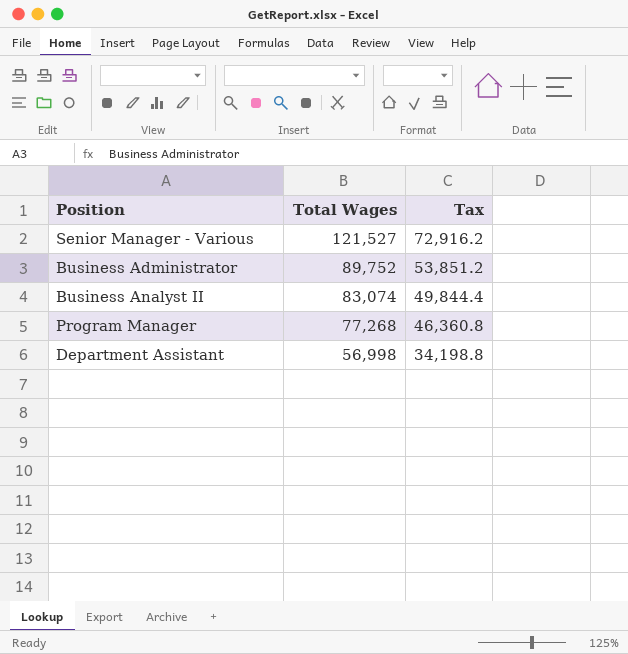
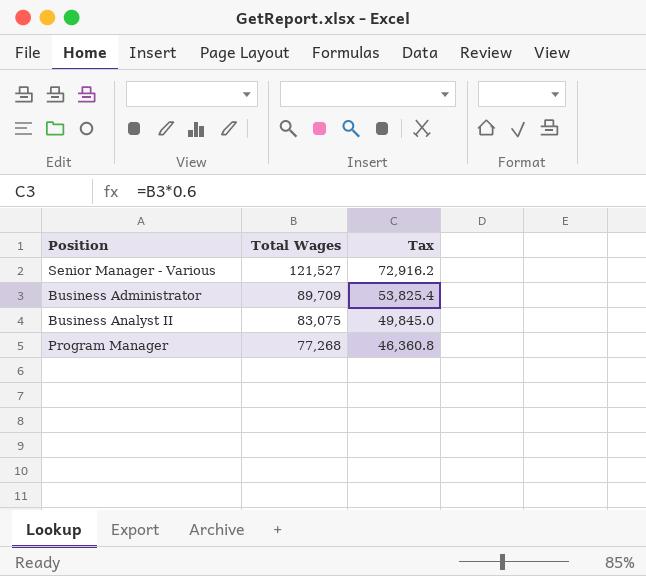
row Department Assistant: 56,998 | 34,198.8 -> none
Business Administrator | Total Wages: 89,752 -> 89,709
Business Administrator | Tax: 53,851.2 -> 53,825.4
Business Analyst II | Total Wages: 83,074 -> 83,075
Business Analyst II | Tax: 49,844.4 -> 49,845.0

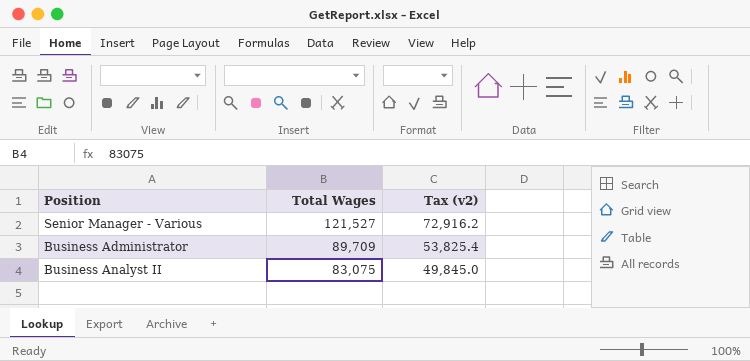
column name: Tax -> Tax (v2)
row Program Manager: 77,268 | 46,360.8 -> none

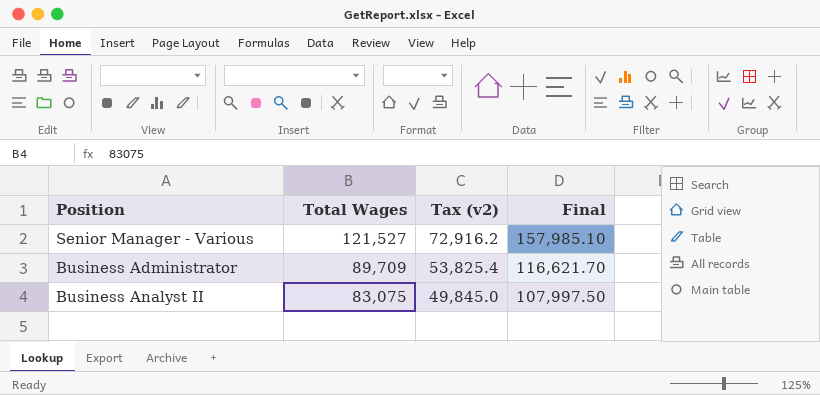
column Final | formula: none -> [Total Wages] * 1.3

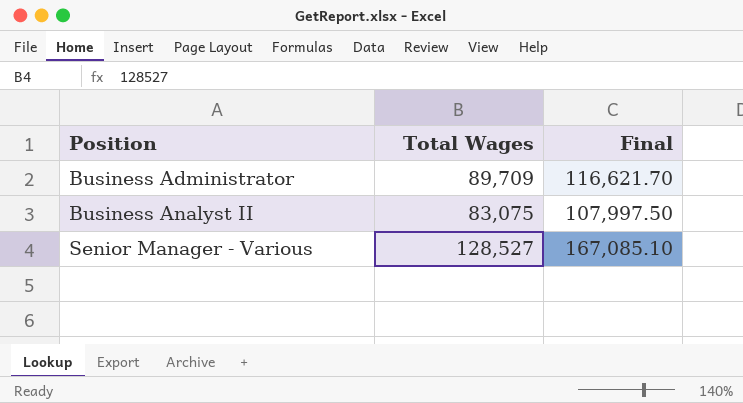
row order: Total Wages descending -> Position ascending
column Tax (v2) | formula: [Total Wages] * 0.6 -> none
Senior Manager - Various | Total Wages: 121,527 -> 128,527
Senior Manager - Various | Final: 157,985.10 -> 167,085.10

